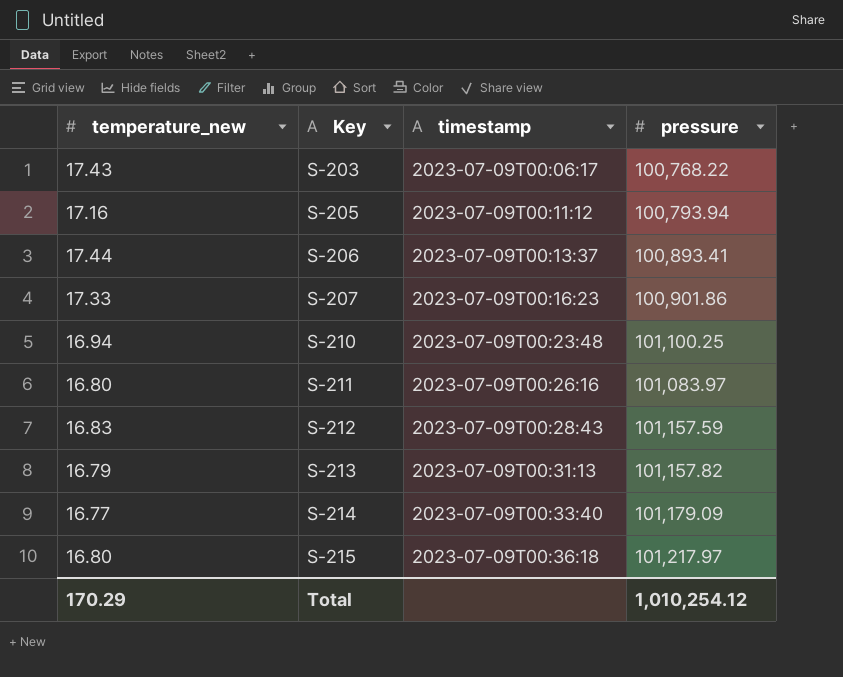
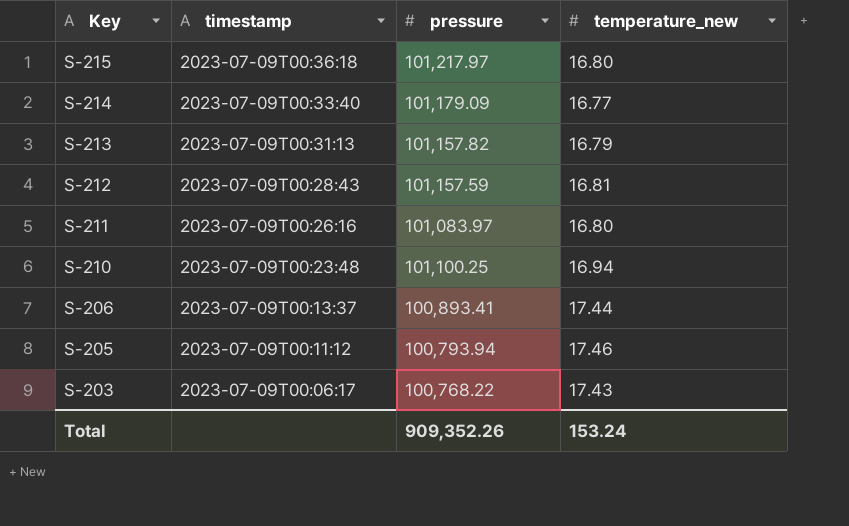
row order: Key ascending -> Key descending
column temperature_new | position: 1 -> 4
row S-207: 17.33 | 2023-07-09T00:16:23 | 100,901.86 -> none
S-212 | temperature_new: 16.83 -> 16.81
S-205 | temperature_new: 17.16 -> 17.46
Total | pressure: 1,010,254.12 -> 909,352.26
Total | temperature_new: 170.29 -> 153.24

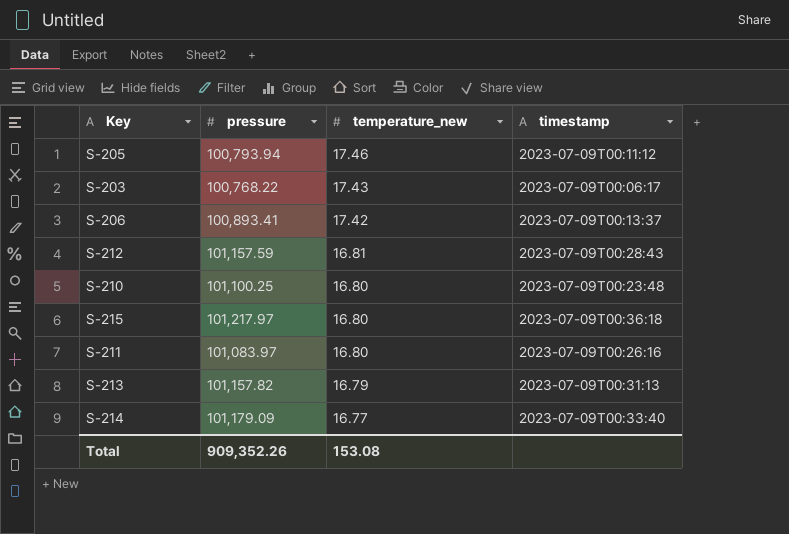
row order: Key descending -> temperature_new descending
column timestamp | position: 2 -> 4
S-206 | temperature_new: 17.44 -> 17.42
S-210 | temperature_new: 16.94 -> 16.80
Total | temperature_new: 153.24 -> 153.08

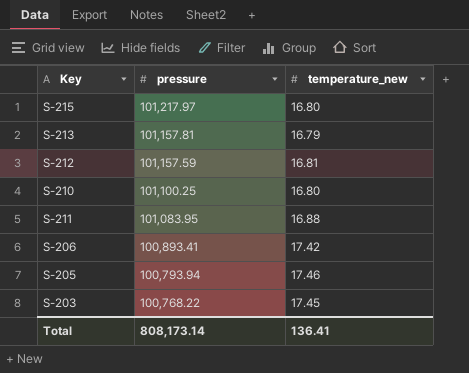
row order: temperature_new descending -> pressure descending
column timestamp | position: 4 -> none
row S-214: 101,179.09 | 16.77 | 2023-07-09T00:33:40 -> none
S-213 | pressure: 101,157.82 -> 101,157.81
S-211 | pressure: 101,083.97 -> 101,083.95
S-211 | temperature_new: 16.80 -> 16.88
S-203 | temperature_new: 17.43 -> 17.45
Total | pressure: 909,352.26 -> 808,173.14
Total | temperature_new: 153.08 -> 136.41

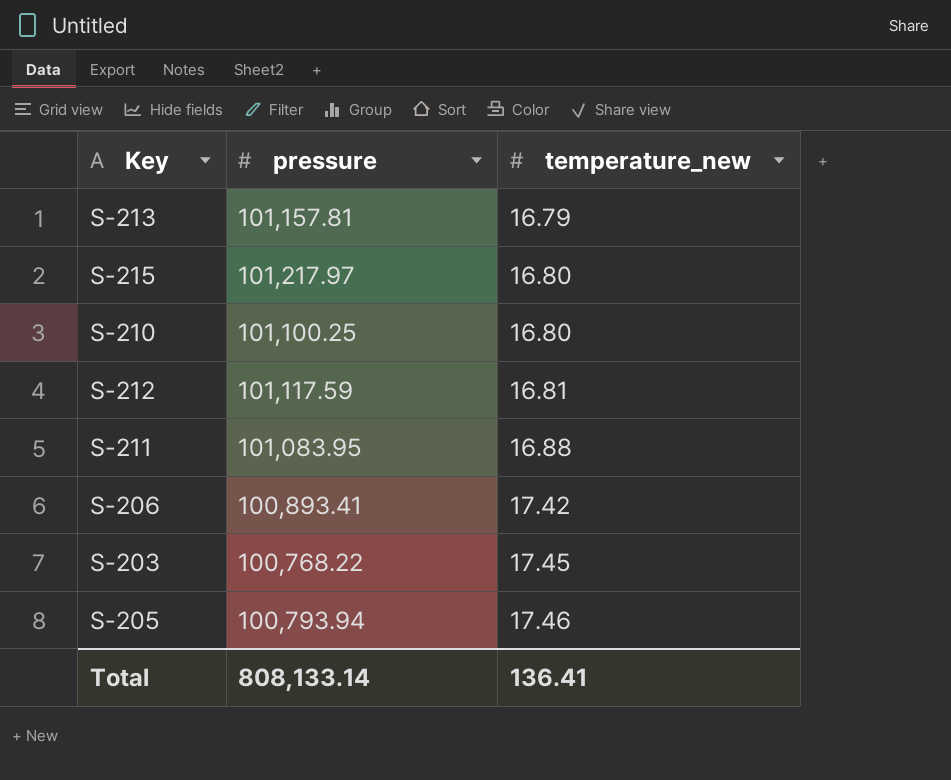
row order: pressure descending -> temperature_new ascending
S-212 | pressure: 101,157.59 -> 101,117.59
Total | pressure: 808,173.14 -> 808,133.14

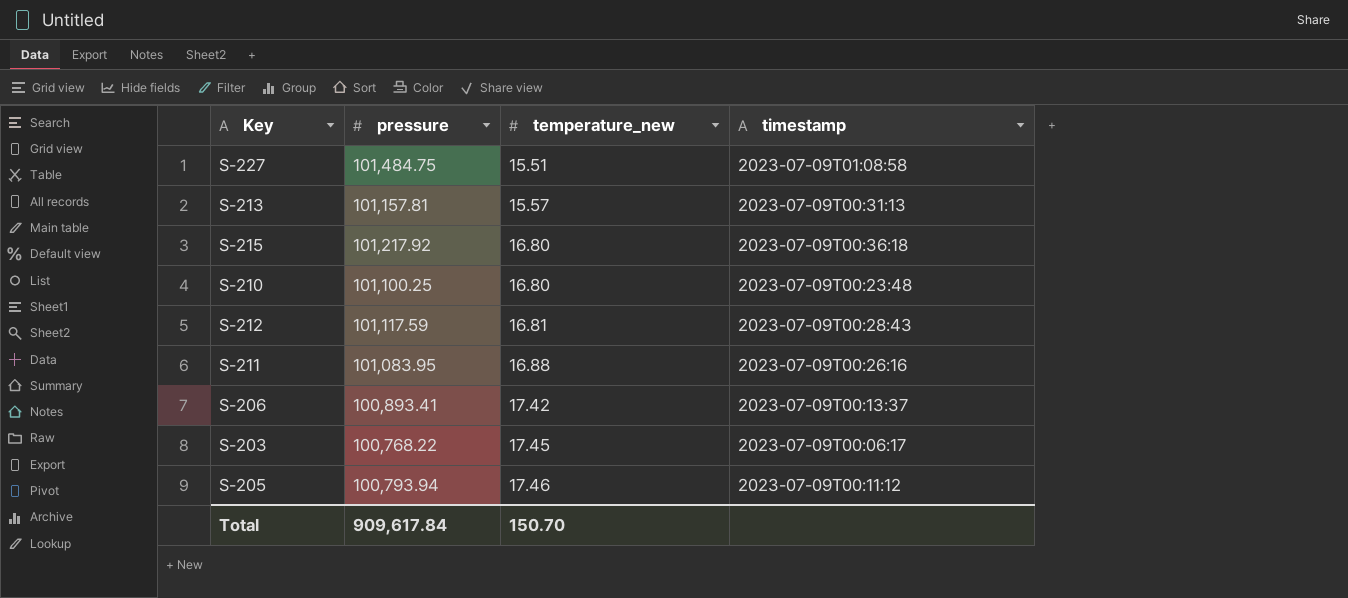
column timestamp | position: none -> 4
row S-227: none -> 101,484.75 | 15.51 | 2023-07-09T01:08:58
S-213 | temperature_new: 16.79 -> 15.57
S-215 | pressure: 101,217.97 -> 101,217.92
Total | pressure: 808,133.14 -> 909,617.84
Total | temperature_new: 136.41 -> 150.70

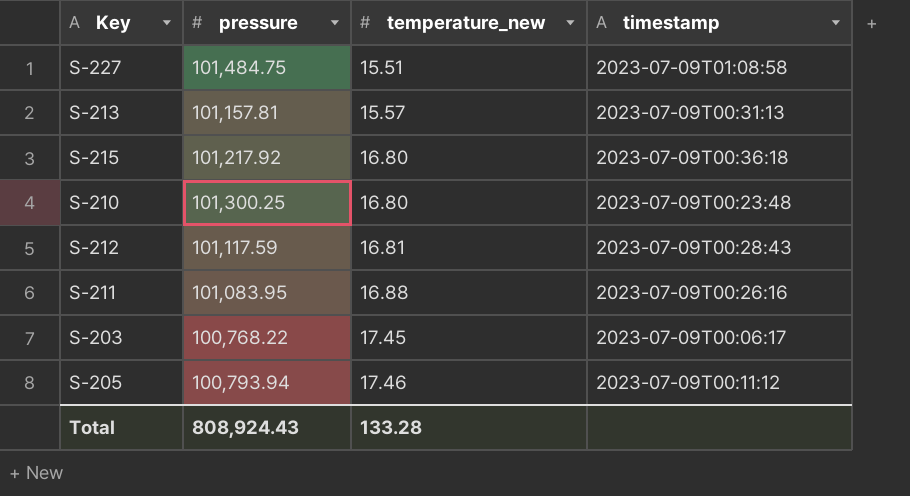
row S-206: 100,893.41 | 17.42 | 2023-07-09T00:13:37 -> none
S-210 | pressure: 101,100.25 -> 101,300.25
Total | pressure: 909,617.84 -> 808,924.43
Total | temperature_new: 150.70 -> 133.28

